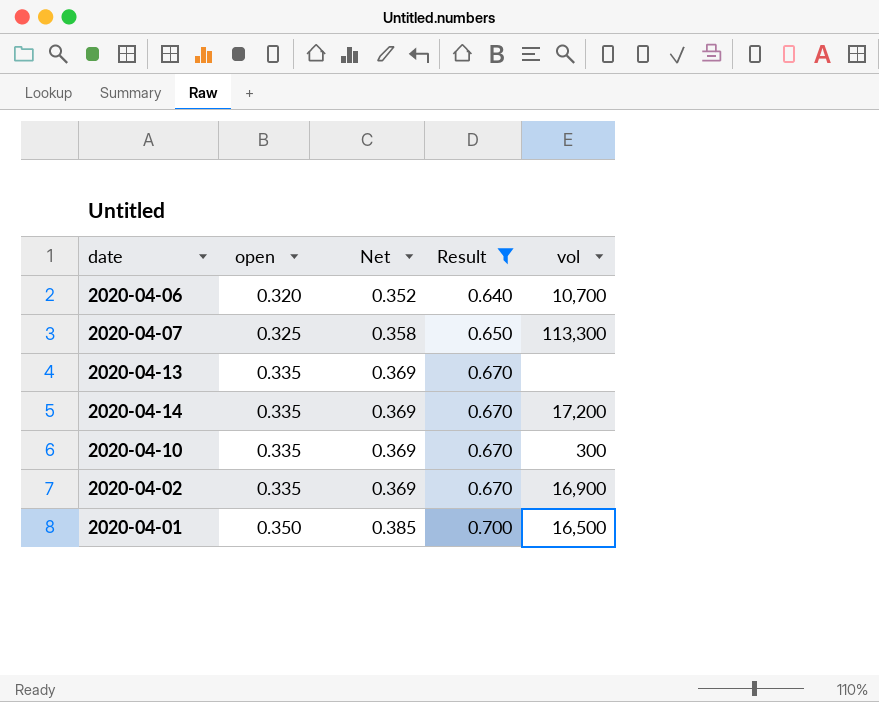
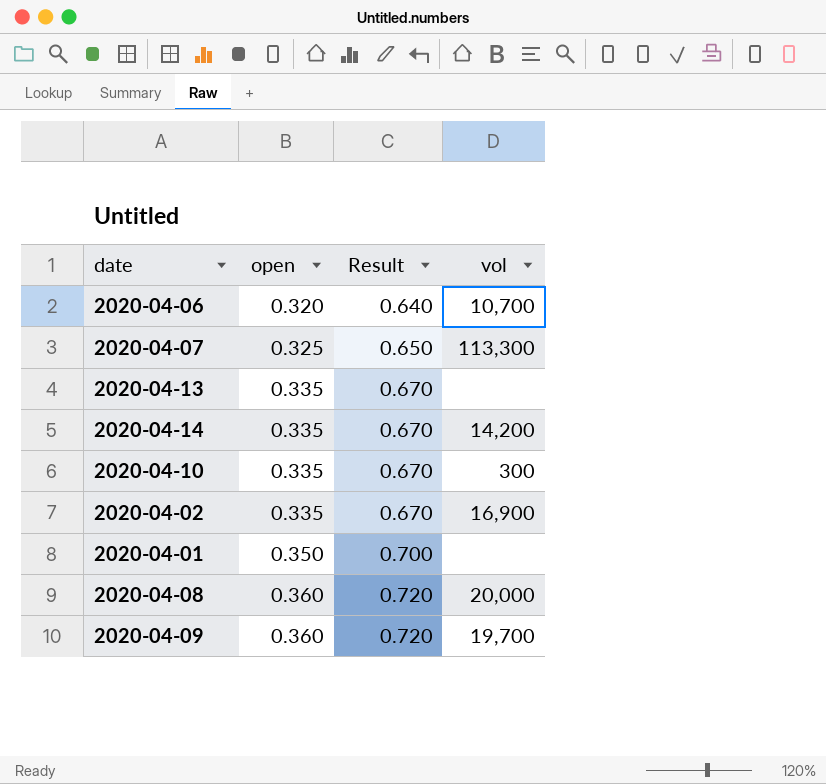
filter: Result != 0.720 -> none
column Net | formula: [open] * 1.1 -> none
2020-04-14 | vol: 17,200 -> 14,200
2020-04-01 | vol: 16,500 -> none

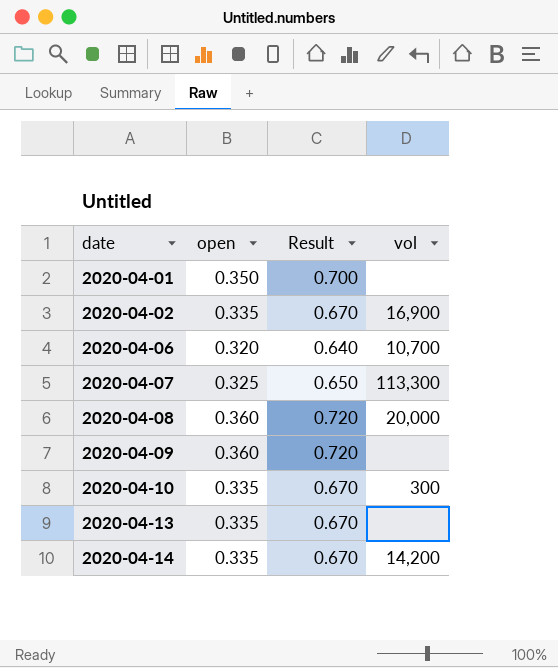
row order: open ascending -> date ascending
2020-04-09 | vol: 19,700 -> none

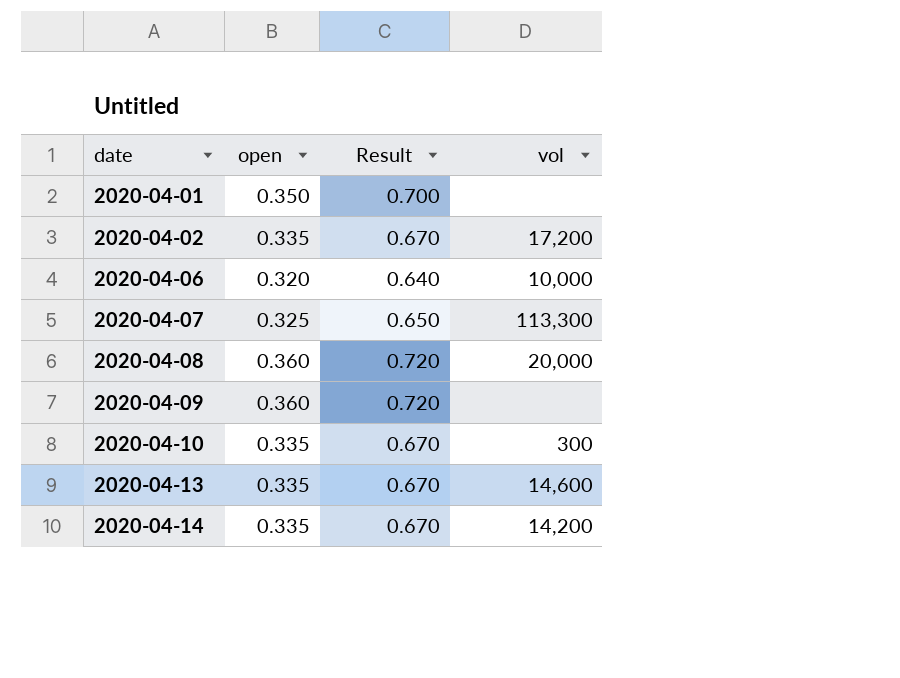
2020-04-02 | vol: 16,900 -> 17,200
2020-04-06 | vol: 10,700 -> 10,000
2020-04-13 | vol: none -> 14,600

